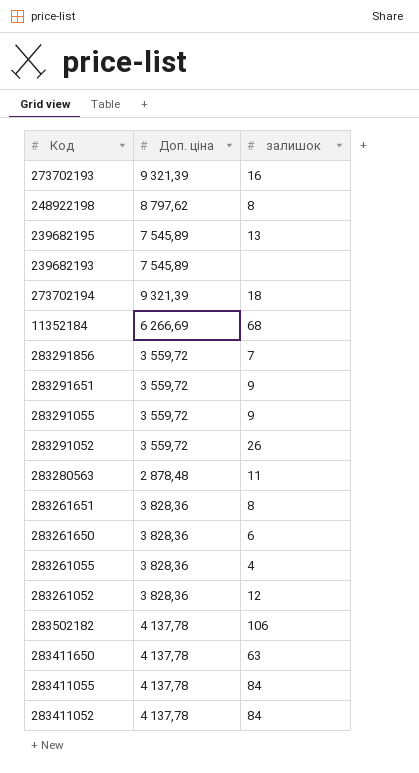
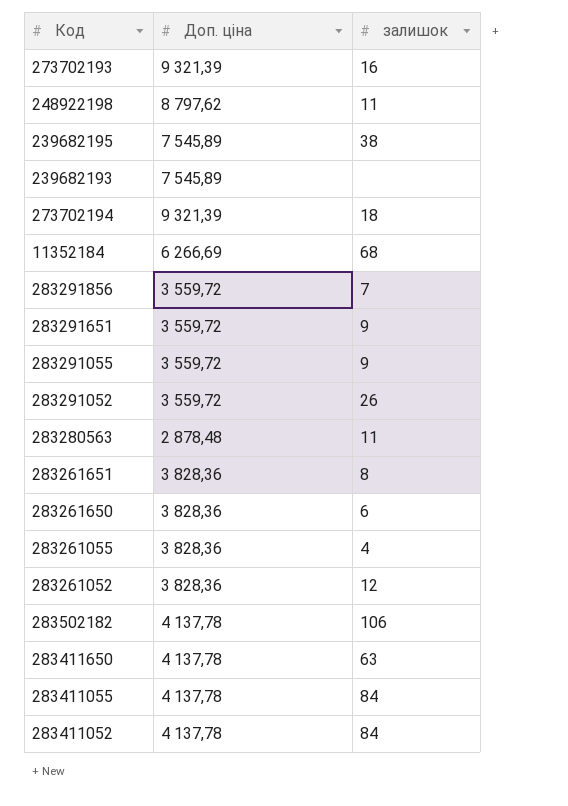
248922198 | залишок: 8 -> 11
239682195 | залишок: 13 -> 38

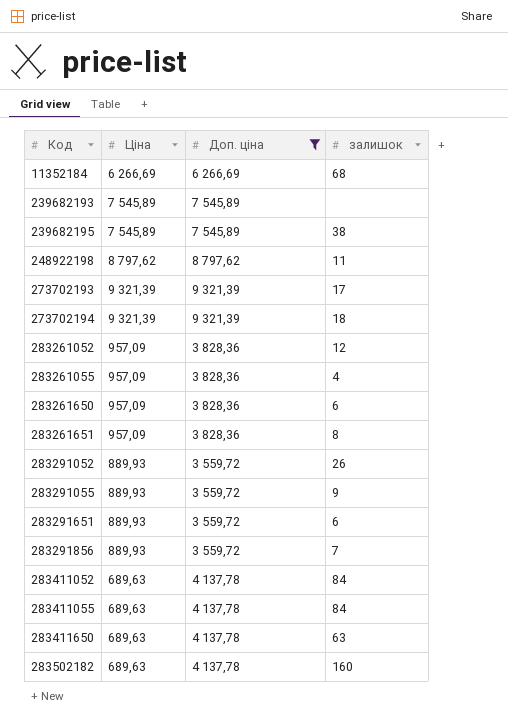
filter: none -> Доп. ціна != 2 878,48
row order: none -> Код ascending
column Ціна | position: none -> 2
273702193 | залишок: 16 -> 17
283291651 | залишок: 9 -> 6
283502182 | залишок: 106 -> 160

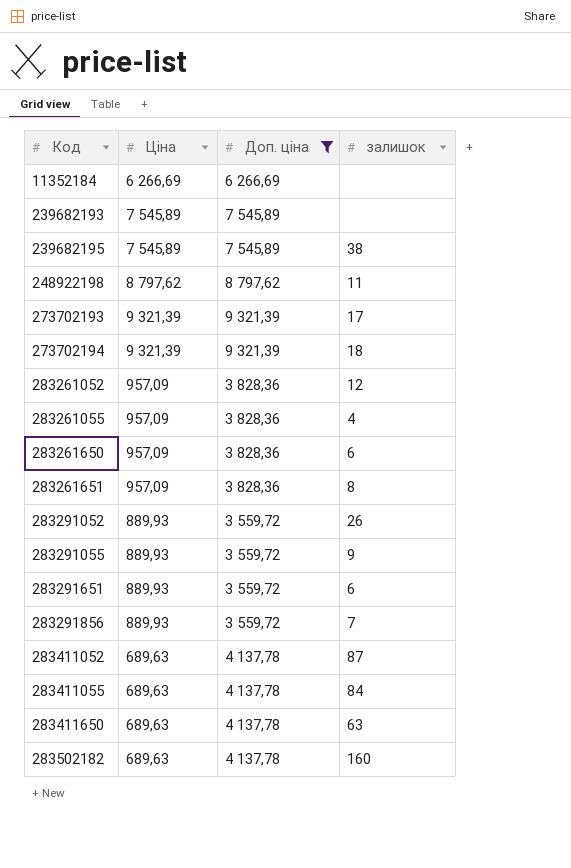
11352184 | залишок: 68 -> none
283411052 | залишок: 84 -> 87

